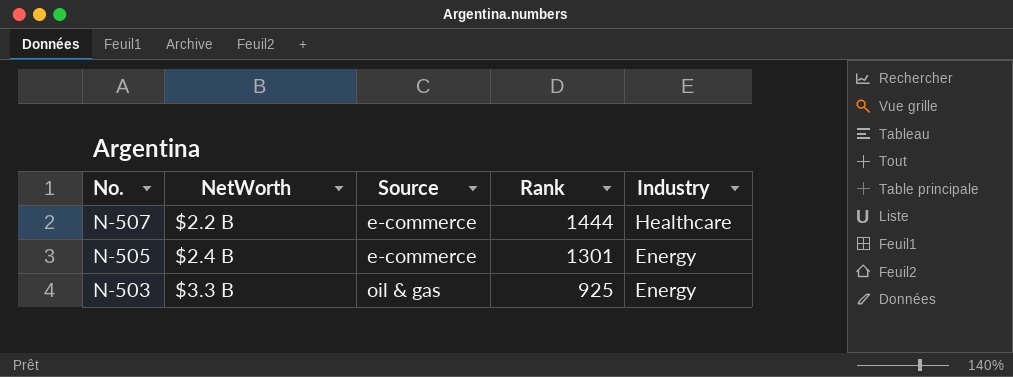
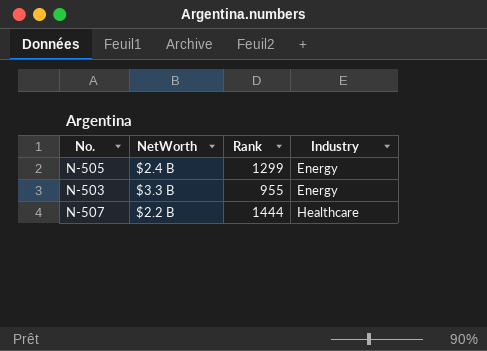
row order: No. descending -> Industry ascending
column Source | position: 3 -> none
N-505 | Rank: 1301 -> 1299
N-503 | Rank: 925 -> 955

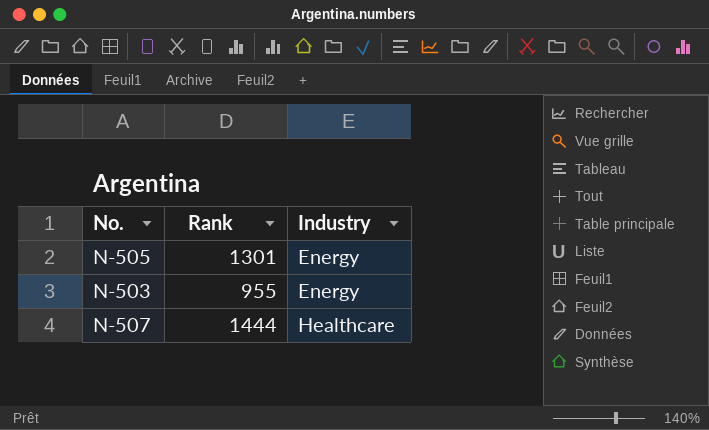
column NetWorth | position: 2 -> none
N-505 | Rank: 1299 -> 1301

